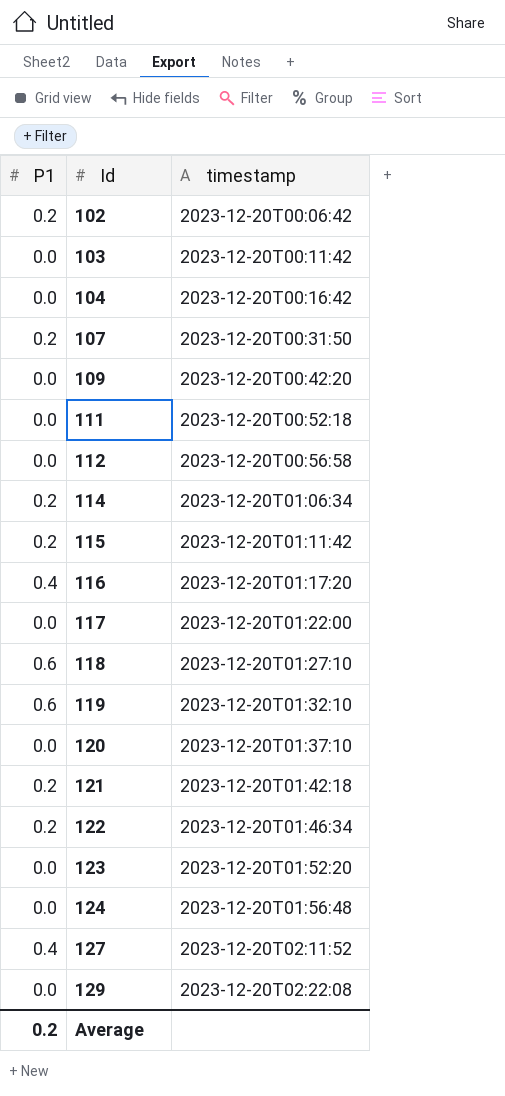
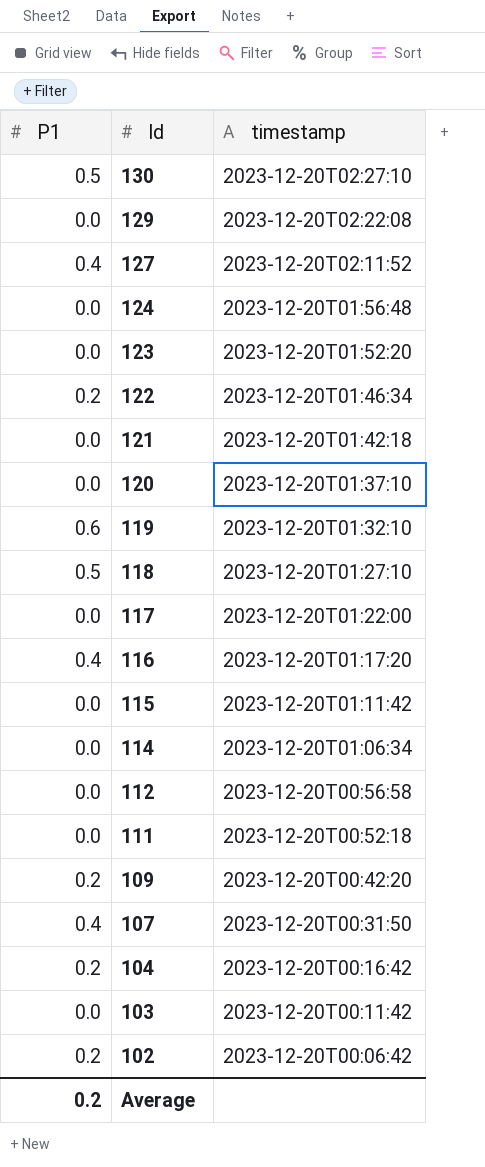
row order: Id ascending -> Id descending
row 130: none -> 0.5 | 2023-12-20T02:27:10
121 | P1: 0.2 -> 0.0
118 | P1: 0.6 -> 0.5
115 | P1: 0.2 -> 0.0
114 | P1: 0.2 -> 0.0
109 | P1: 0.0 -> 0.2
107 | P1: 0.2 -> 0.4
104 | P1: 0.0 -> 0.2

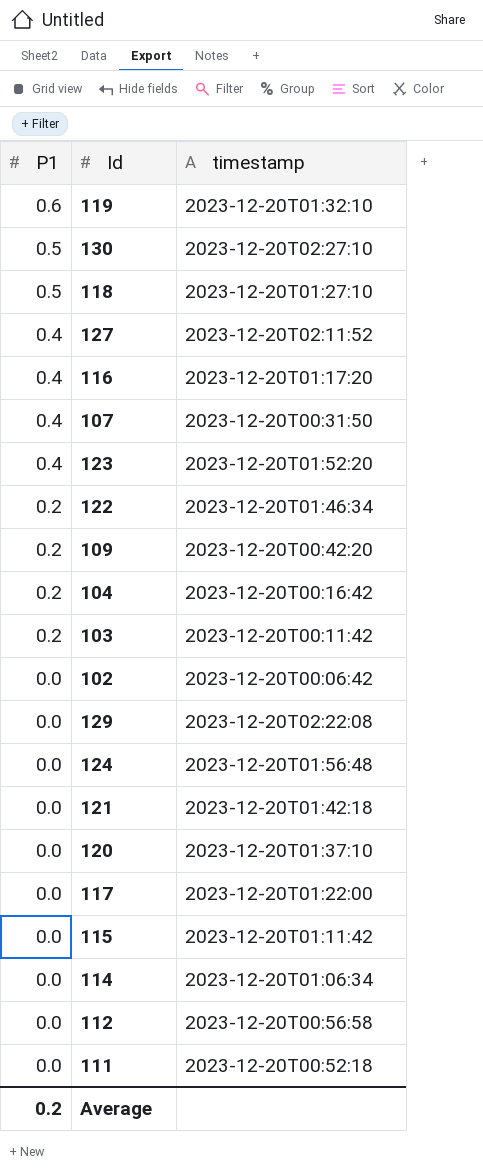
row order: Id descending -> P1 descending
123 | P1: 0.0 -> 0.4
103 | P1: 0.0 -> 0.2
102 | P1: 0.2 -> 0.0

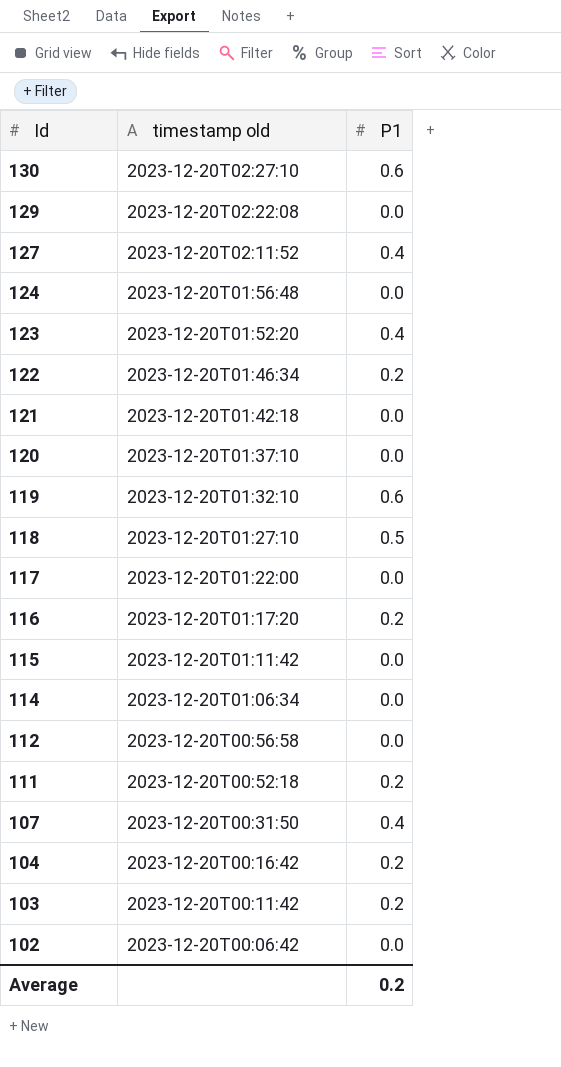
row order: P1 descending -> Id descending
column name: timestamp -> timestamp old
column P1 | position: 1 -> 3
row 109: 0.2 | 2023-12-20T00:42:20 -> none
130 | P1: 0.5 -> 0.6
116 | P1: 0.4 -> 0.2
111 | P1: 0.0 -> 0.2

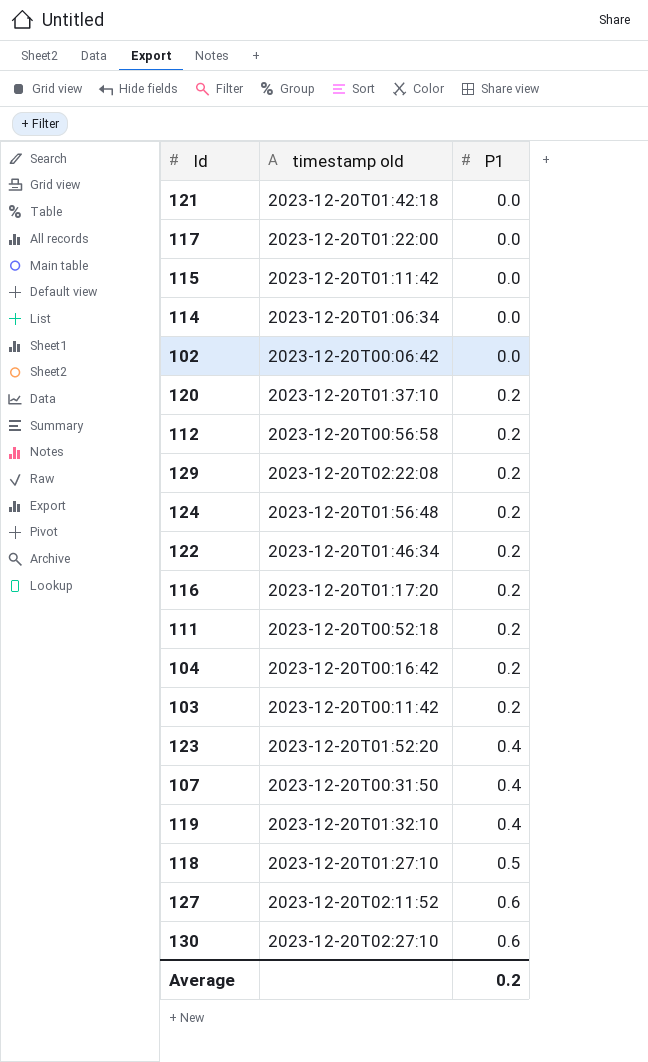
row order: Id descending -> P1 ascending
120 | P1: 0.0 -> 0.2
112 | P1: 0.0 -> 0.2
129 | P1: 0.0 -> 0.2
124 | P1: 0.0 -> 0.2
119 | P1: 0.6 -> 0.4
127 | P1: 0.4 -> 0.6

